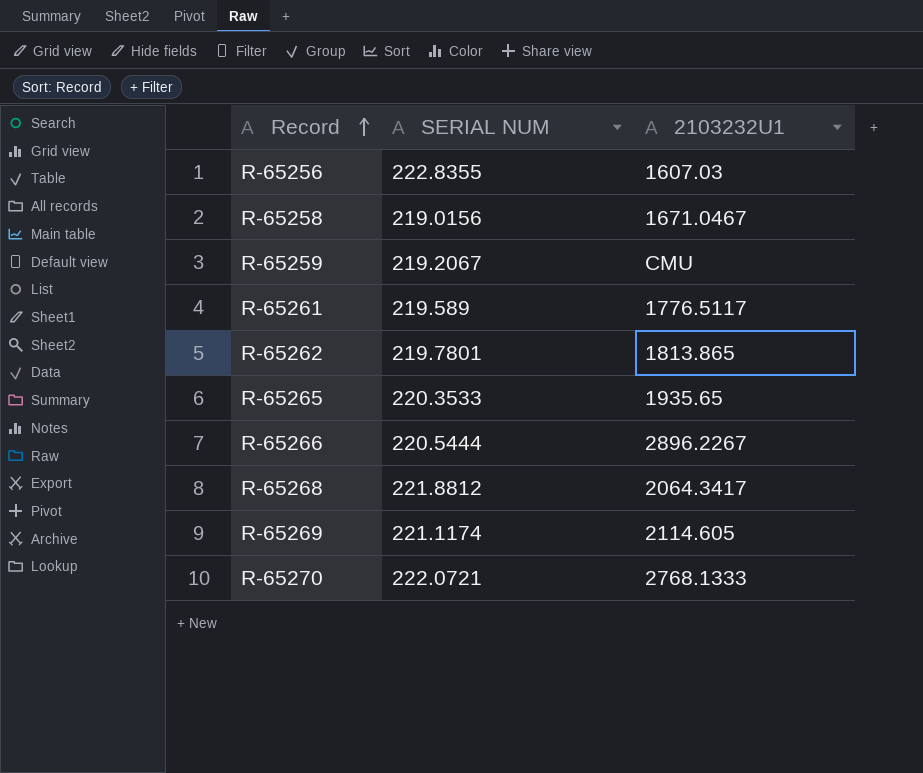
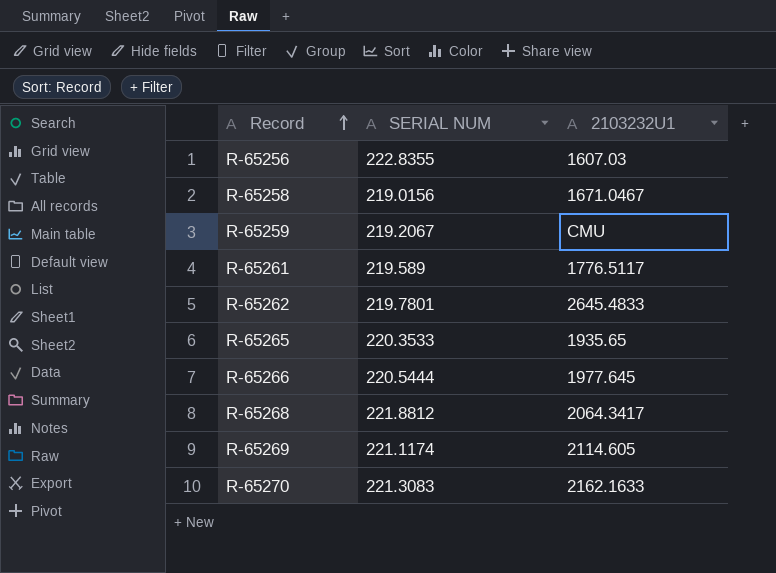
R-65262 | 2103232U1: 1813.865 -> 2645.4833
R-65266 | 2103232U1: 2896.2267 -> 1977.645
R-65270 | SERIAL NUM: 222.0721 -> 221.3083
R-65270 | 2103232U1: 2768.1333 -> 2162.1633

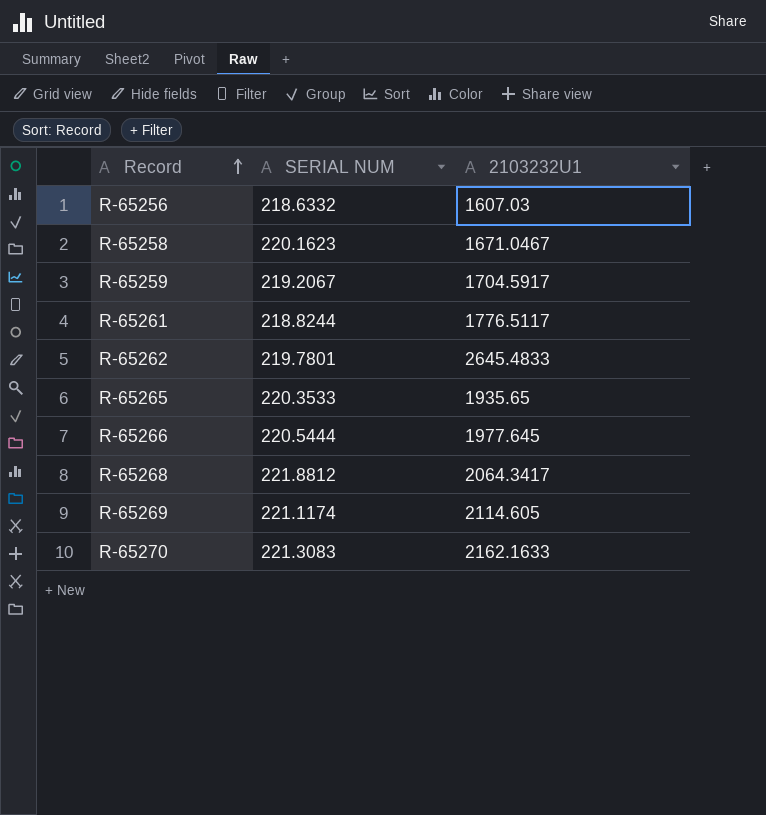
R-65256 | SERIAL NUM: 222.8355 -> 218.6332
R-65258 | SERIAL NUM: 219.0156 -> 220.1623
R-65259 | 2103232U1: CMU -> 1704.5917
R-65261 | SERIAL NUM: 219.589 -> 218.8244

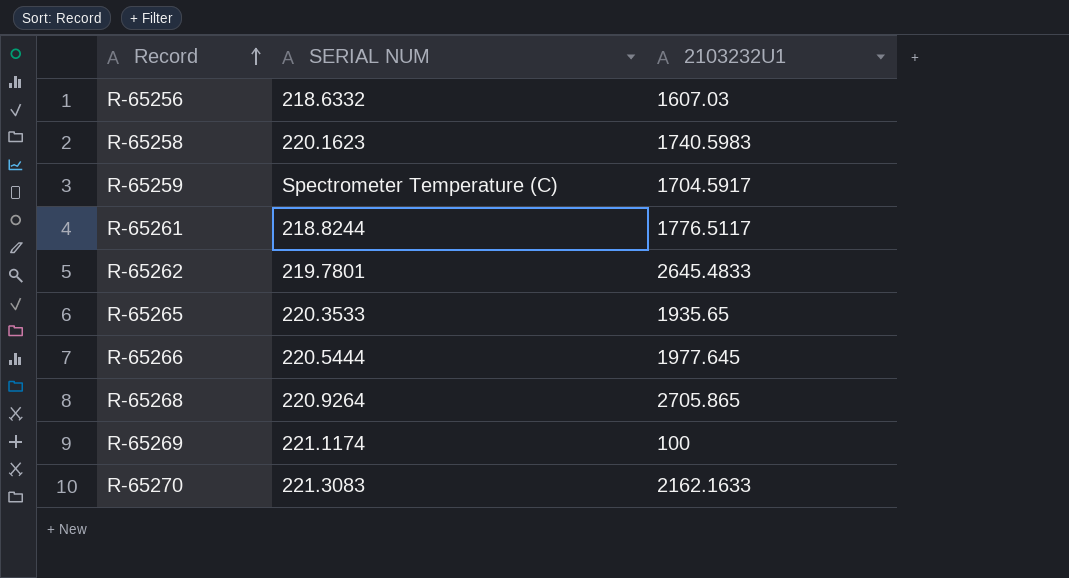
R-65258 | 2103232U1: 1671.0467 -> 1740.5983
R-65259 | SERIAL NUM: 219.2067 -> Spectrometer Temperature (C)
R-65268 | SERIAL NUM: 221.8812 -> 220.9264
R-65268 | 2103232U1: 2064.3417 -> 2705.865
R-65269 | 2103232U1: 2114.605 -> 100

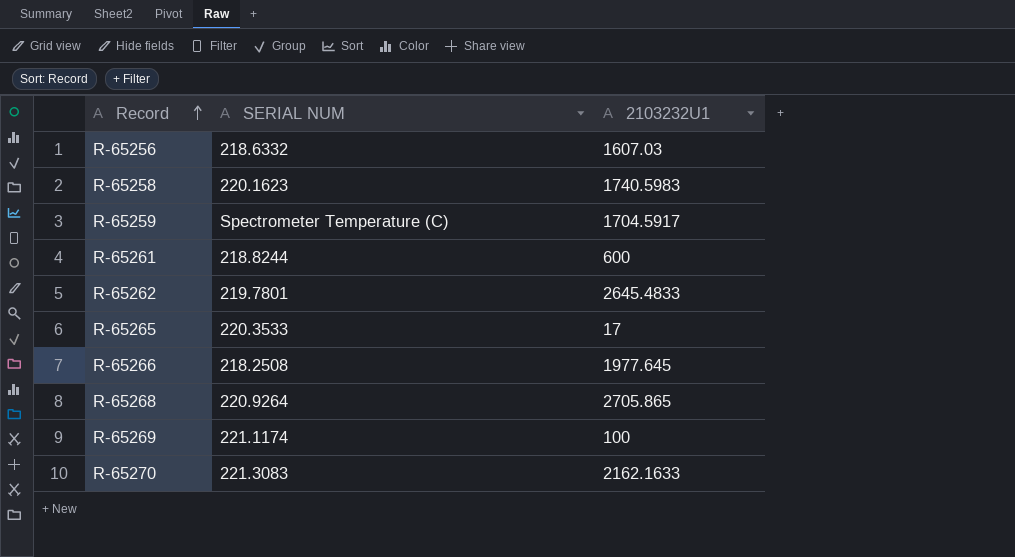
R-65261 | 2103232U1: 1776.5117 -> 600
R-65265 | 2103232U1: 1935.65 -> 17
R-65266 | SERIAL NUM: 220.5444 -> 218.2508

